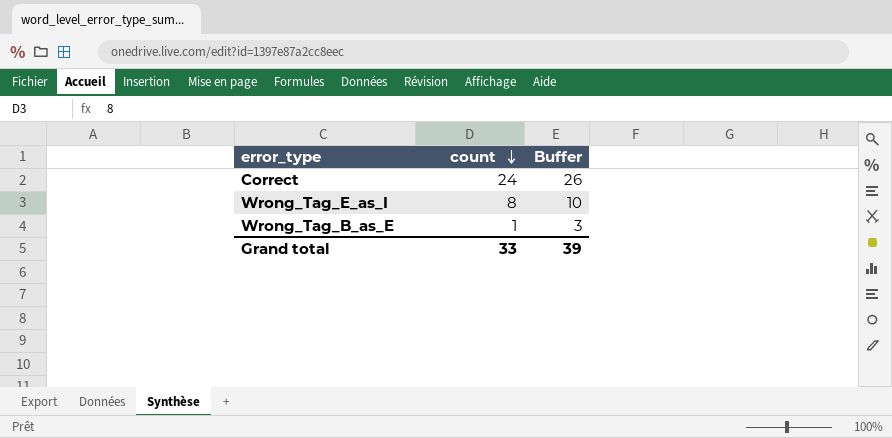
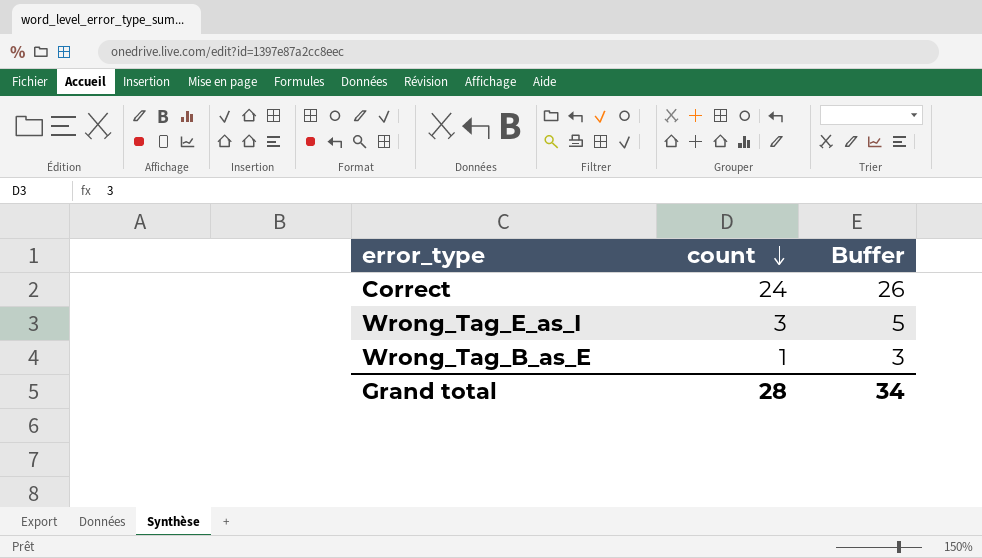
Wrong_Tag_E_as_I | count: 8 -> 3
Wrong_Tag_E_as_I | Buffer: 10 -> 5
Grand total | count: 33 -> 28
Grand total | Buffer: 39 -> 34

